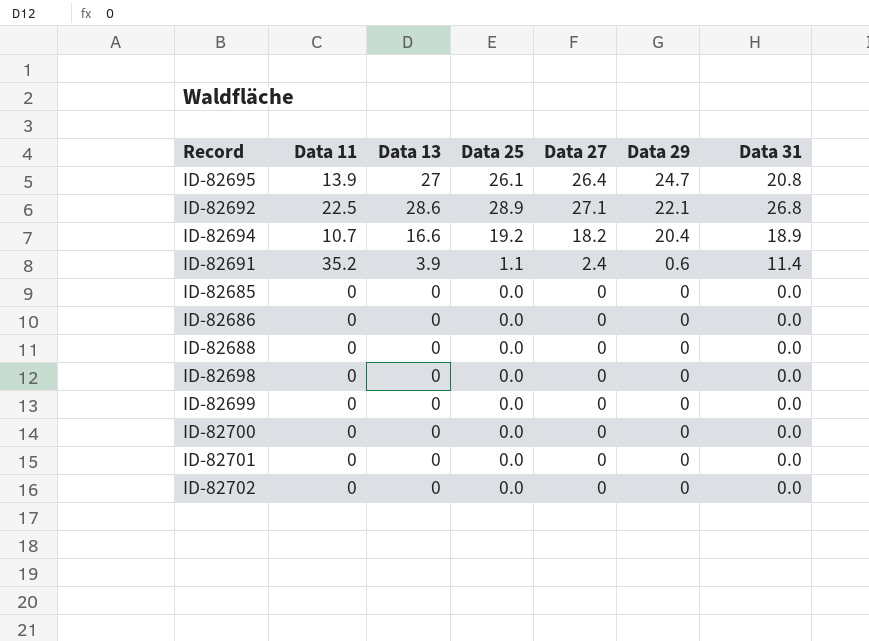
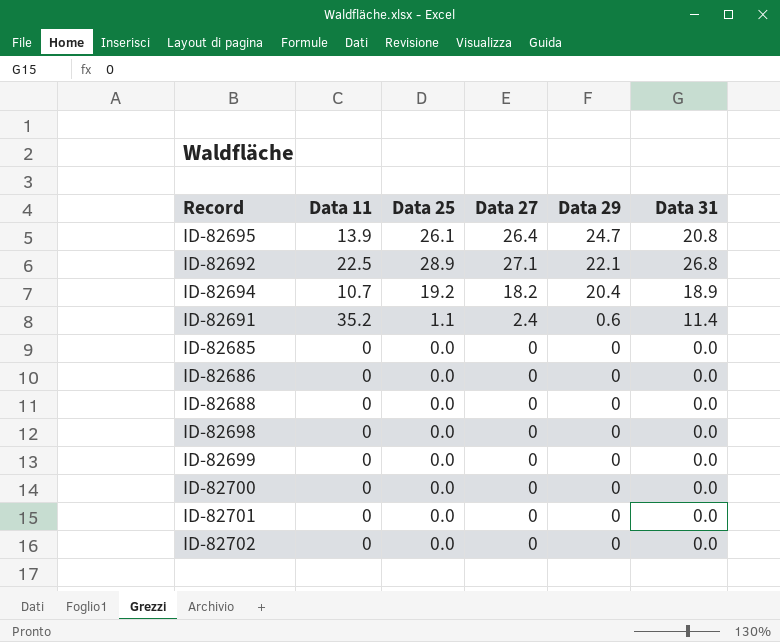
column Data 13 | position: 3 -> none

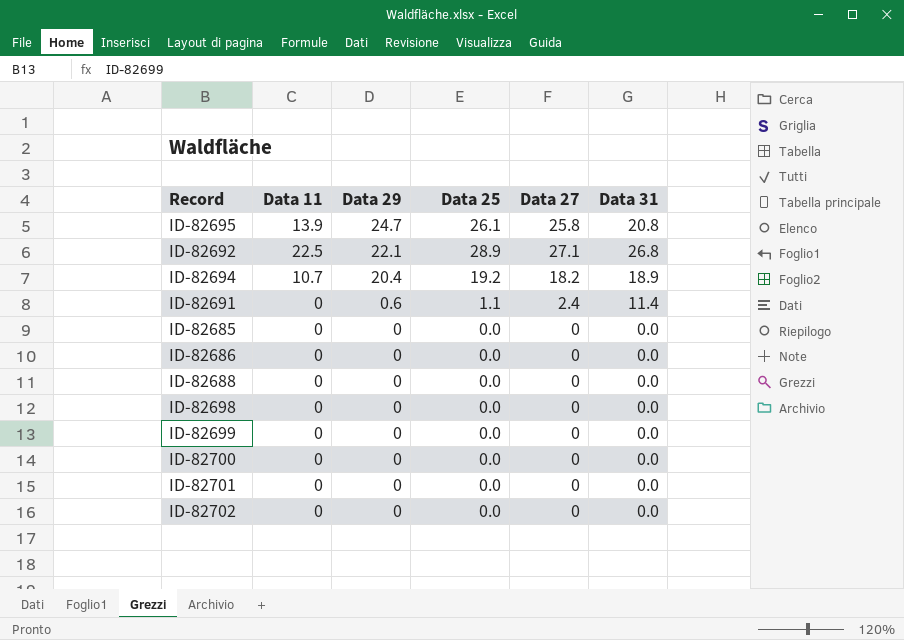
column Data 29 | position: 5 -> 3
ID-82695 | Data 27: 26.4 -> 25.8
ID-82691 | Data 11: 35.2 -> 0

